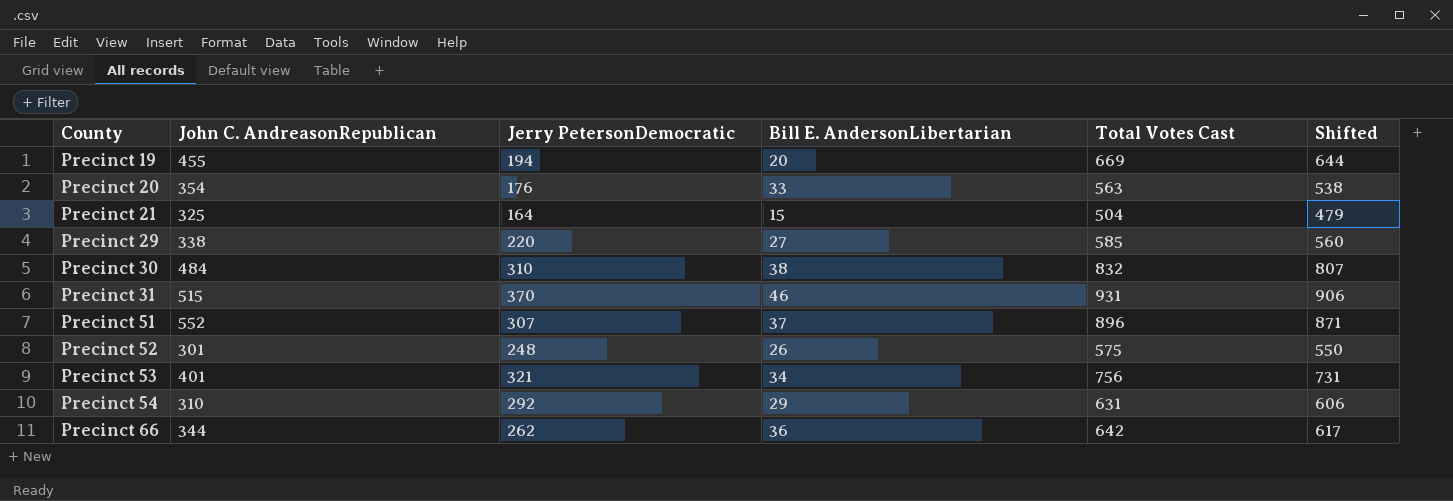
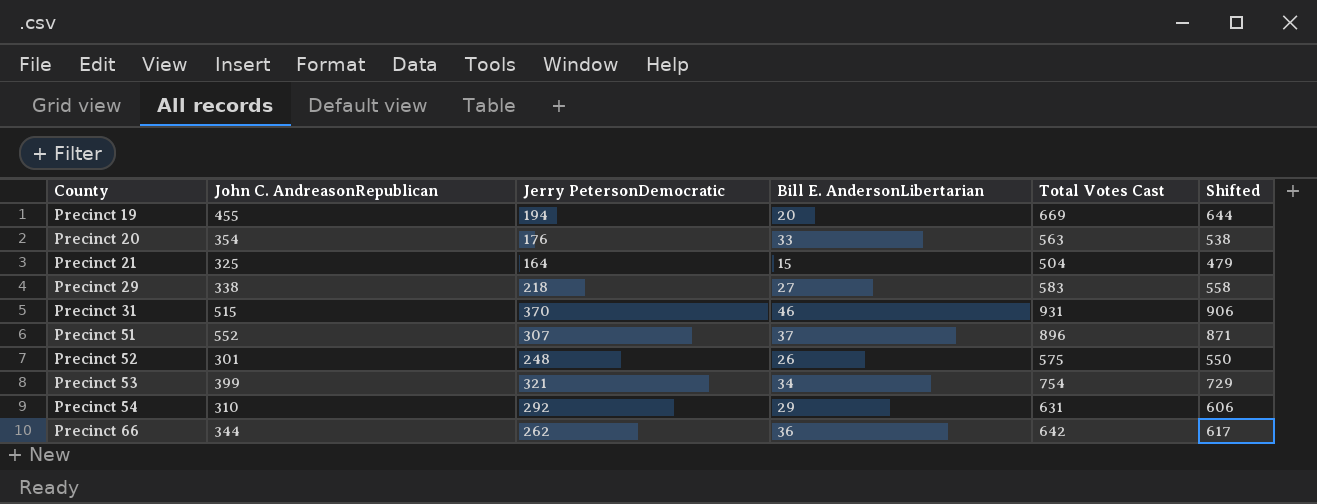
row Precinct 30: 484 | 310 | 38 | 832 | 807 -> none
Precinct 29 | Jerry PetersonDemocratic: 220 -> 218
Precinct 29 | Total Votes Cast: 585 -> 583
Precinct 29 | Shifted: 560 -> 558
Precinct 53 | John C. AndreasonRepublican: 401 -> 399
Precinct 53 | Total Votes Cast: 756 -> 754
Precinct 53 | Shifted: 731 -> 729

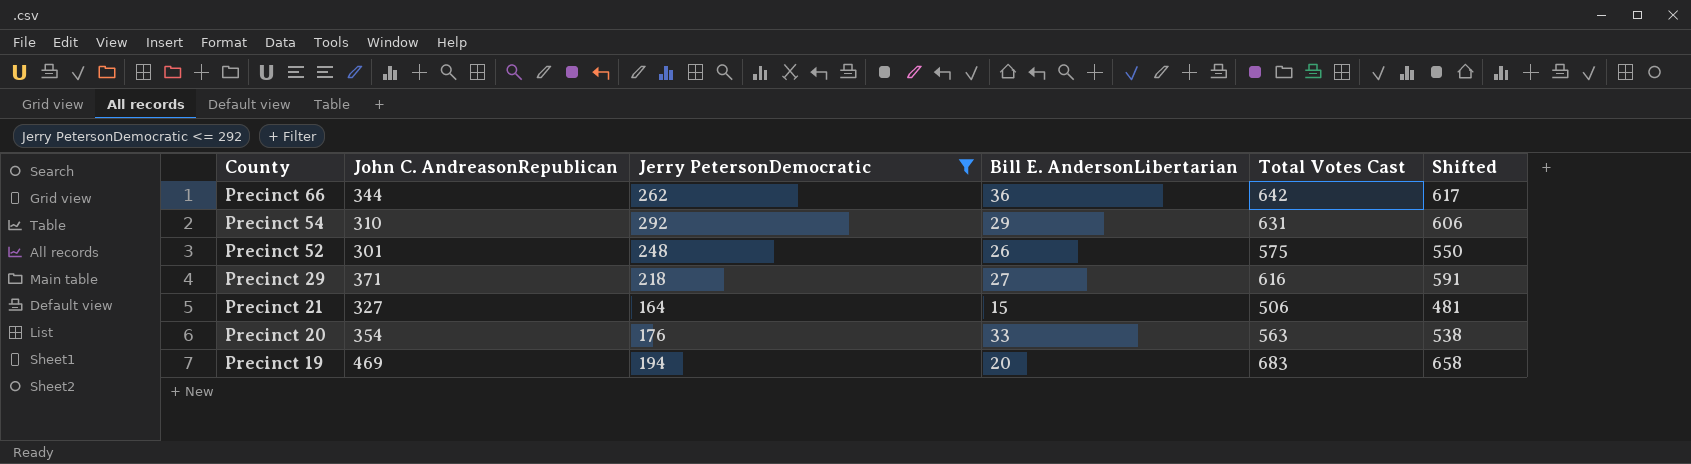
filter: none -> Jerry PetersonDemocratic <= 292
row order: County ascending -> County descending
Precinct 29 | John C. AndreasonRepublican: 338 -> 371
Precinct 29 | Total Votes Cast: 583 -> 616
Precinct 29 | Shifted: 558 -> 591
Precinct 21 | John C. AndreasonRepublican: 325 -> 327
Precinct 21 | Total Votes Cast: 504 -> 506
Precinct 21 | Shifted: 479 -> 481
Precinct 19 | John C. AndreasonRepublican: 455 -> 469
Precinct 19 | Total Votes Cast: 669 -> 683
Precinct 19 | Shifted: 644 -> 658

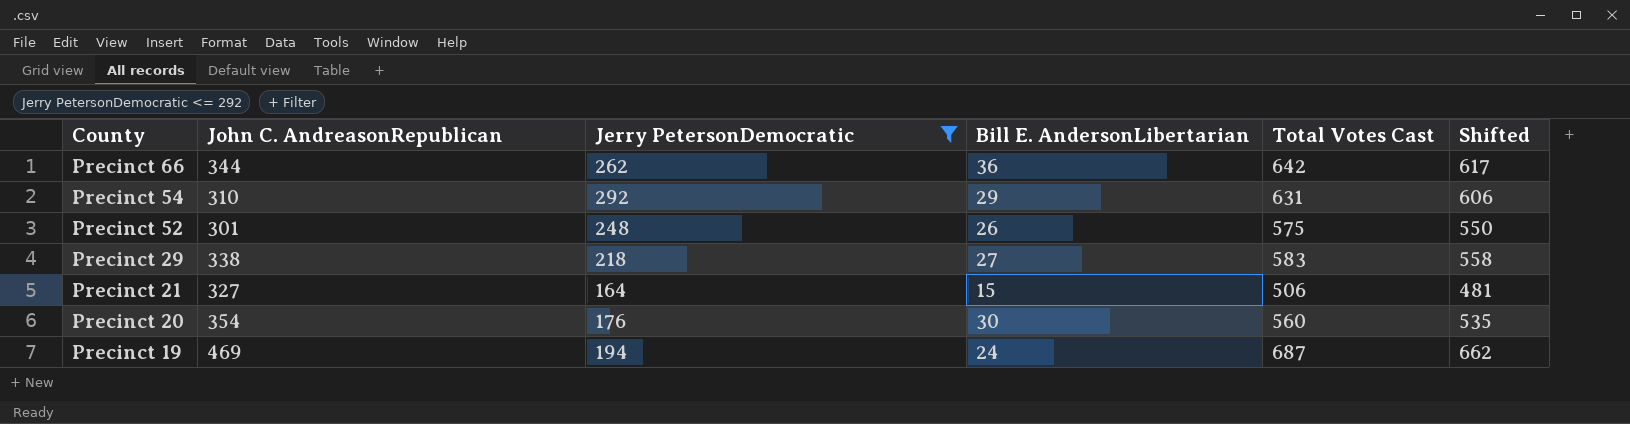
Precinct 29 | John C. AndreasonRepublican: 371 -> 338
Precinct 29 | Total Votes Cast: 616 -> 583
Precinct 29 | Shifted: 591 -> 558
Precinct 20 | Bill E. AndersonLibertarian: 33 -> 30
Precinct 20 | Total Votes Cast: 563 -> 560
Precinct 20 | Shifted: 538 -> 535
Precinct 19 | Bill E. AndersonLibertarian: 20 -> 24
Precinct 19 | Total Votes Cast: 683 -> 687
Precinct 19 | Shifted: 658 -> 662

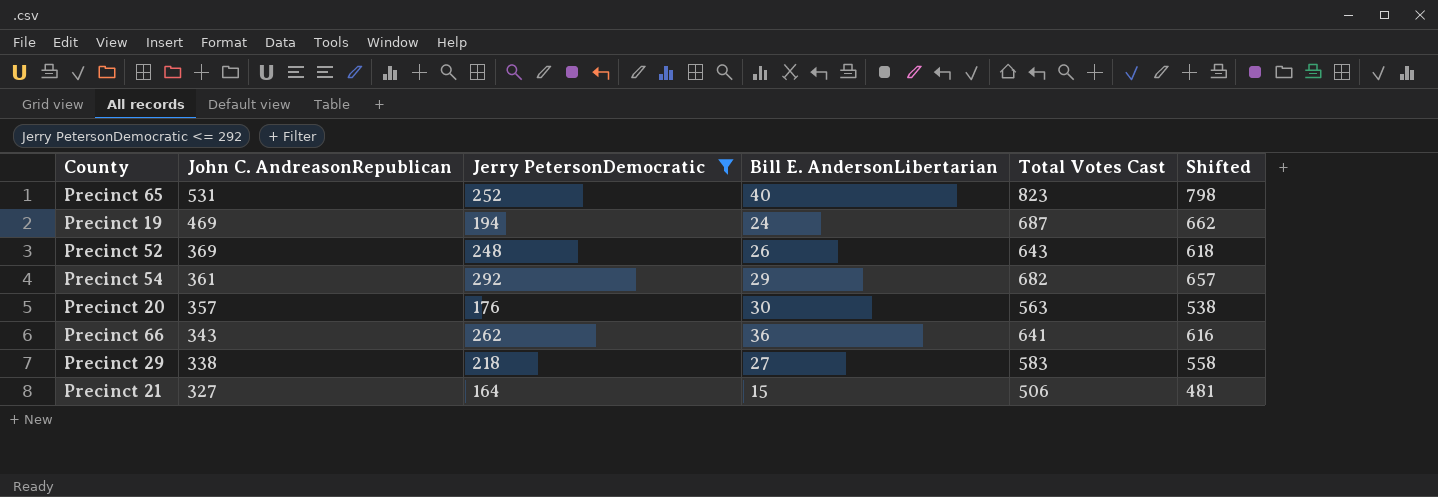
row order: County descending -> John C. AndreasonRepublican descending
row Precinct 65: none -> 531 | 252 | 40 | 823 | 798
Precinct 52 | John C. AndreasonRepublican: 301 -> 369
Precinct 52 | Total Votes Cast: 575 -> 643
Precinct 52 | Shifted: 550 -> 618
Precinct 54 | John C. AndreasonRepublican: 310 -> 361
Precinct 54 | Total Votes Cast: 631 -> 682
Precinct 54 | Shifted: 606 -> 657
Precinct 20 | John C. AndreasonRepublican: 354 -> 357
Precinct 20 | Total Votes Cast: 560 -> 563
Precinct 20 | Shifted: 535 -> 538
Precinct 66 | John C. AndreasonRepublican: 344 -> 343
Precinct 66 | Total Votes Cast: 642 -> 641
Precinct 66 | Shifted: 617 -> 616

